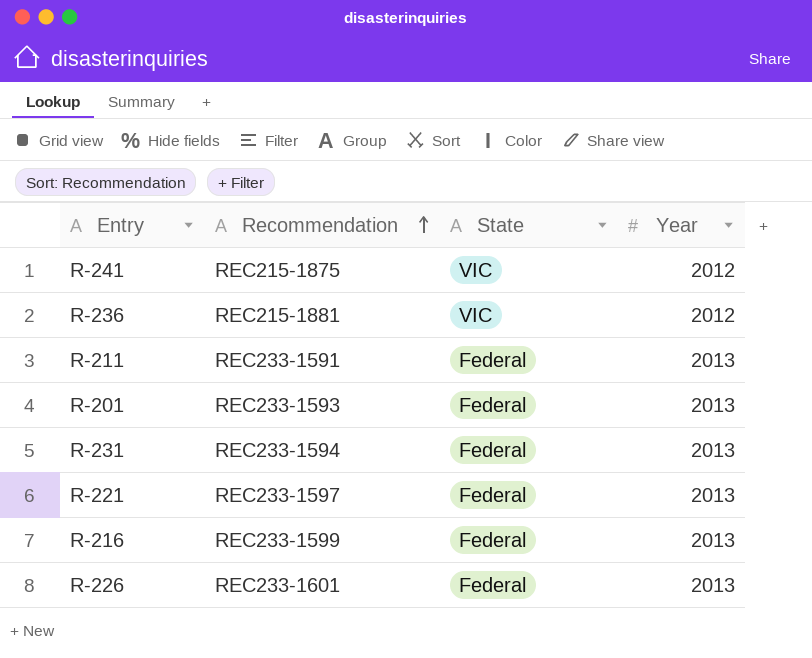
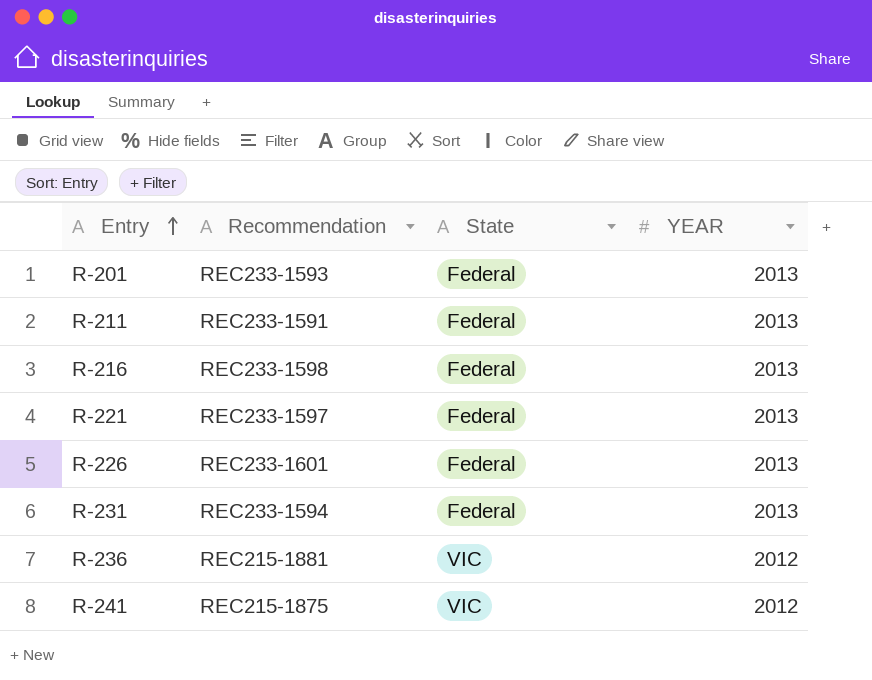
row order: Recommendation ascending -> Entry ascending
column name: Year -> YEAR
R-216 | Recommendation: REC233-1599 -> REC233-1598

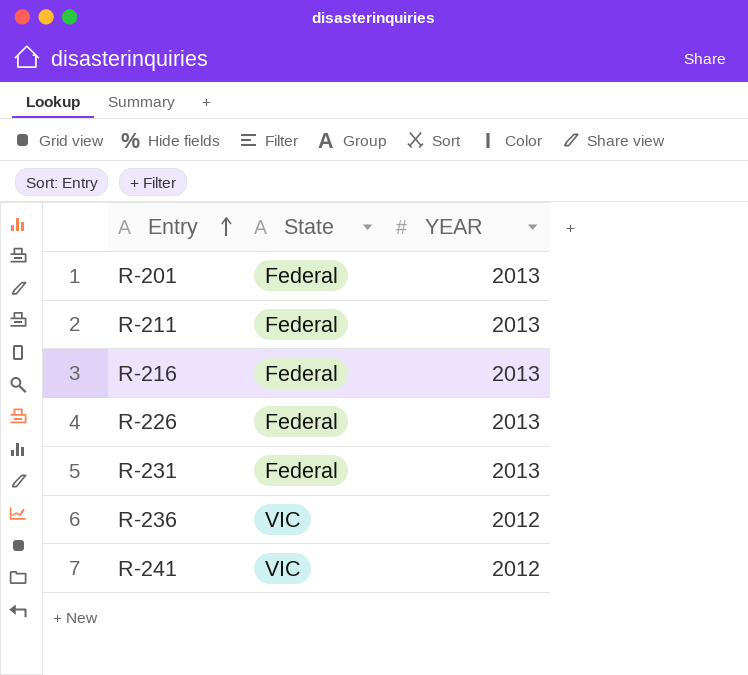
column Recommendation | position: 2 -> none
row R-221: REC233-1597 | Federal | 2013 -> none

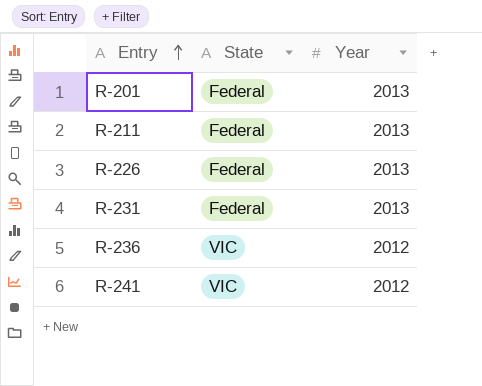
column name: YEAR -> Year
row R-216: Federal | 2013 -> none

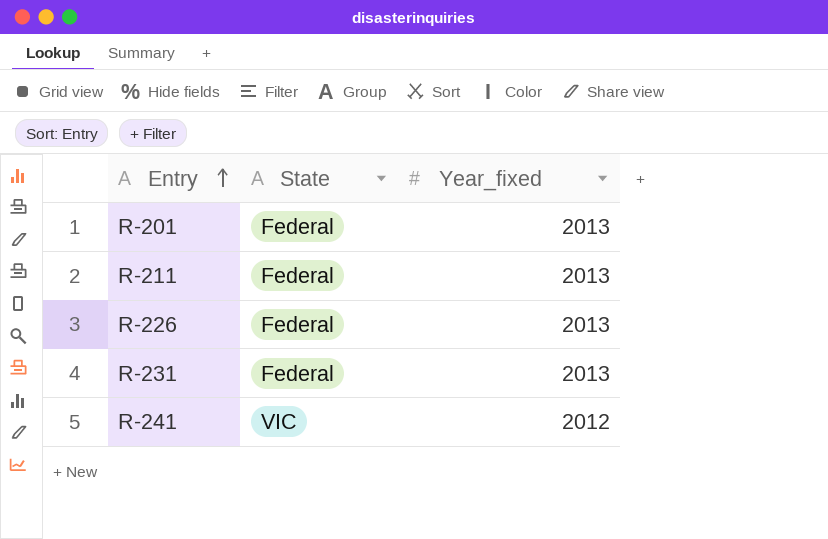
column name: Year -> Year_fixed
row R-236: VIC | 2012 -> none

